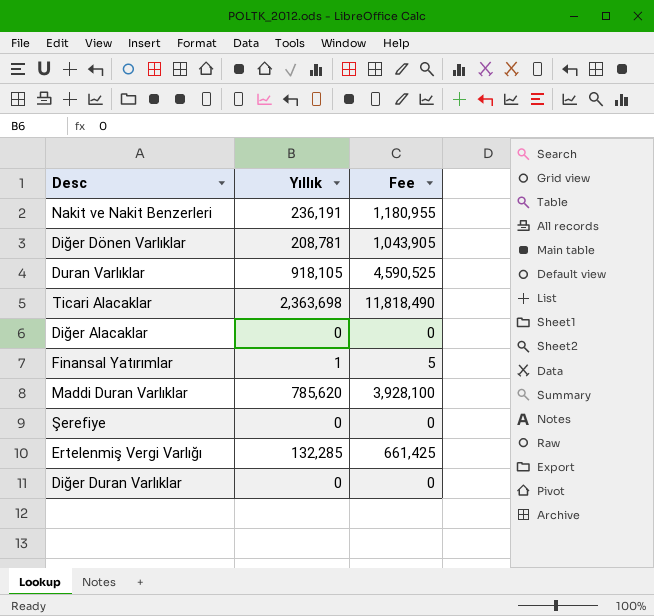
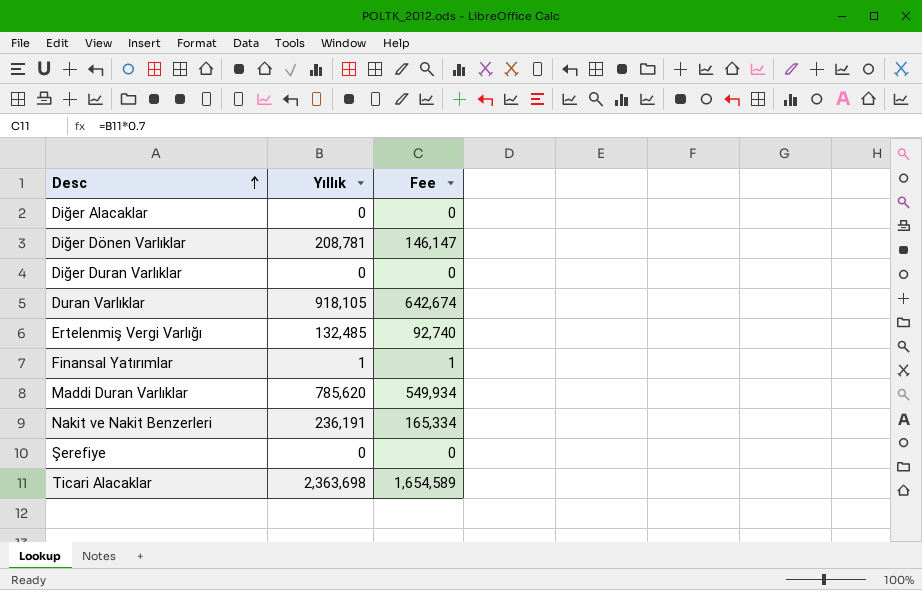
row order: none -> Desc ascending
column Fee | formula: [Yıllık] * 5 -> [Yıllık] * 0.7
Ertelenmiş Vergi Varlığı | Yıllık: 132,285 -> 132,485

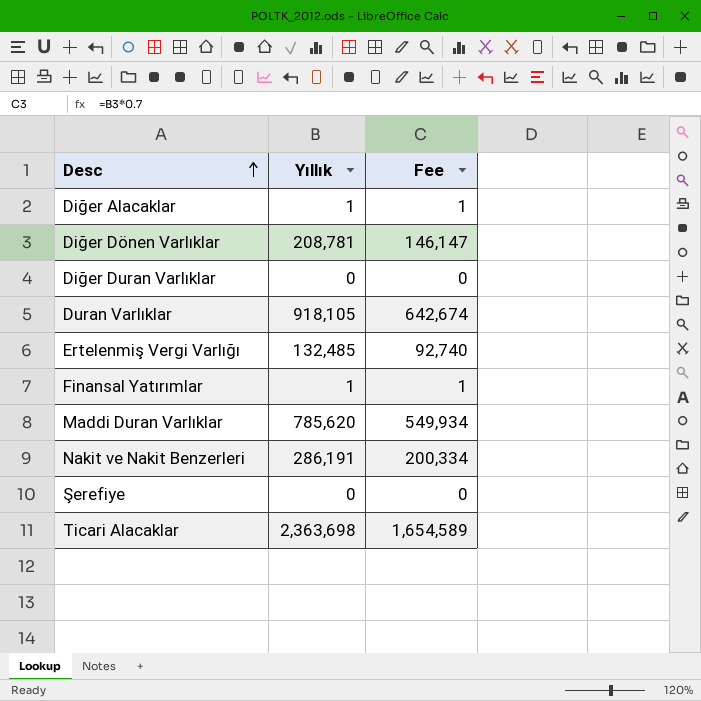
Diğer Alacaklar | Yıllık: 0 -> 1
Diğer Alacaklar | Fee: 0 -> 1
Nakit ve Nakit Benzerleri | Yıllık: 236,191 -> 286,191
Nakit ve Nakit Benzerleri | Fee: 165,334 -> 200,334

